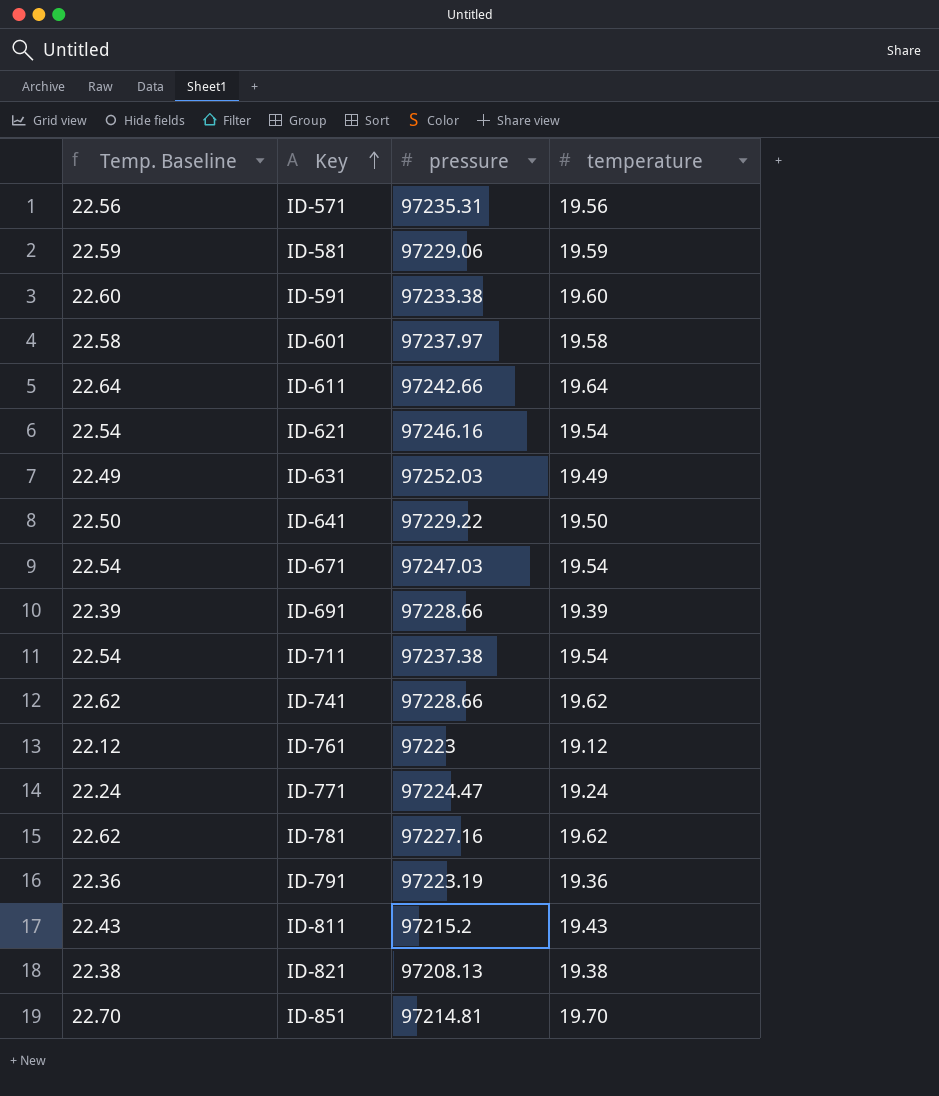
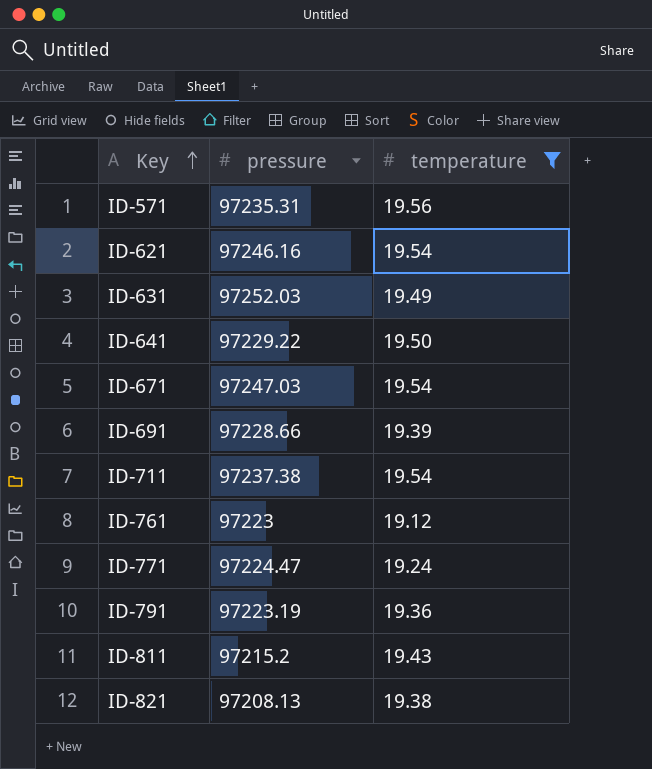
filter: none -> temperature <= 19.56
column Temp. Baseline | formula: [temperature] + 3 -> none

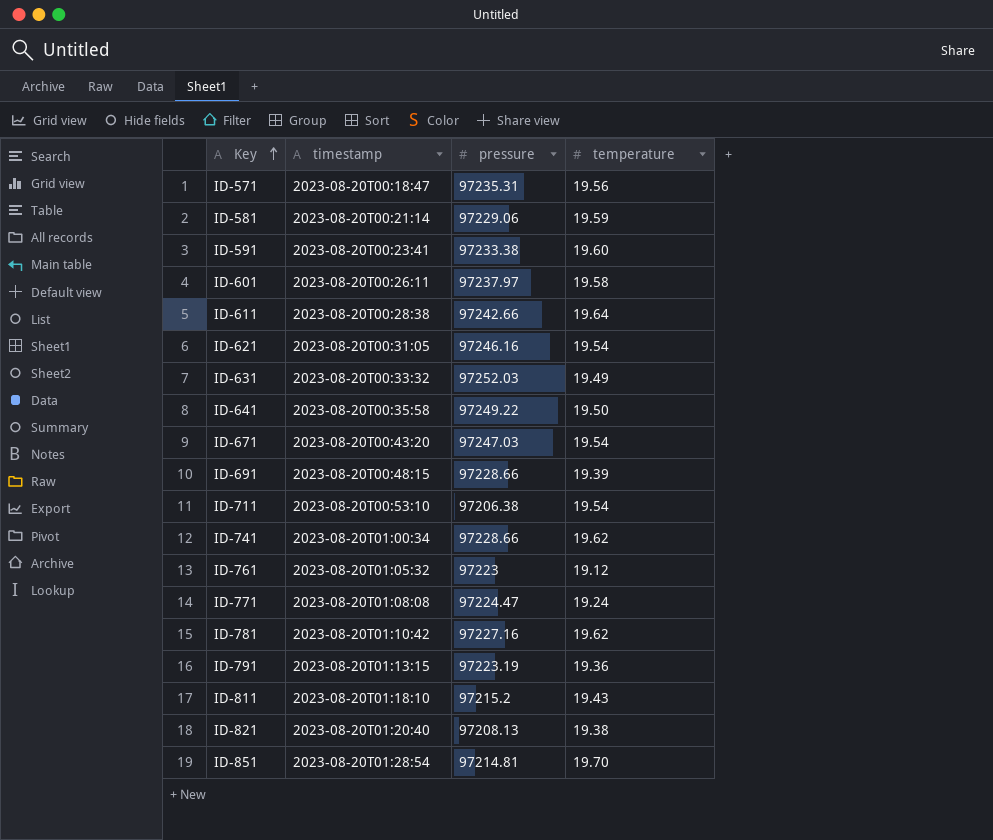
filter: temperature <= 19.56 -> none
column timestamp | position: none -> 2
ID-641 | pressure: 97229.22 -> 97249.22
ID-711 | pressure: 97237.38 -> 97206.38

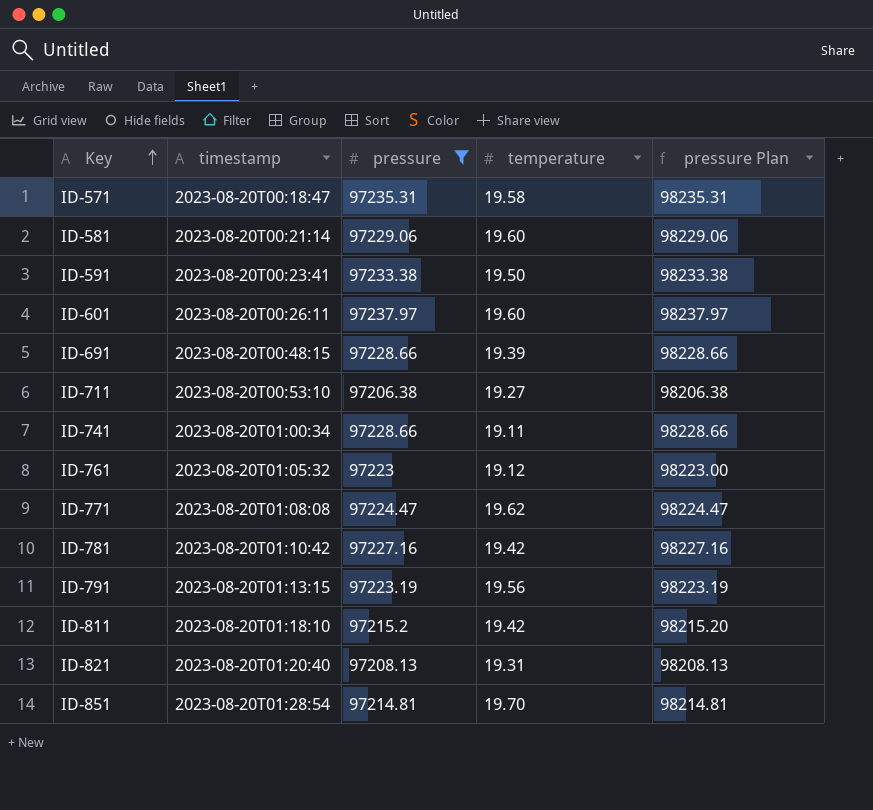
filter: none -> pressure <= 97237.97
column pressure Plan | formula: none -> [pressure] + 1000
ID-571 | temperature: 19.56 -> 19.58
ID-581 | temperature: 19.59 -> 19.60
ID-591 | temperature: 19.60 -> 19.50
ID-601 | temperature: 19.58 -> 19.60
ID-711 | temperature: 19.54 -> 19.27
ID-741 | temperature: 19.62 -> 19.11
ID-771 | temperature: 19.24 -> 19.62
ID-781 | temperature: 19.62 -> 19.42
ID-791 | temperature: 19.36 -> 19.56
ID-811 | temperature: 19.43 -> 19.42
ID-821 | temperature: 19.38 -> 19.31

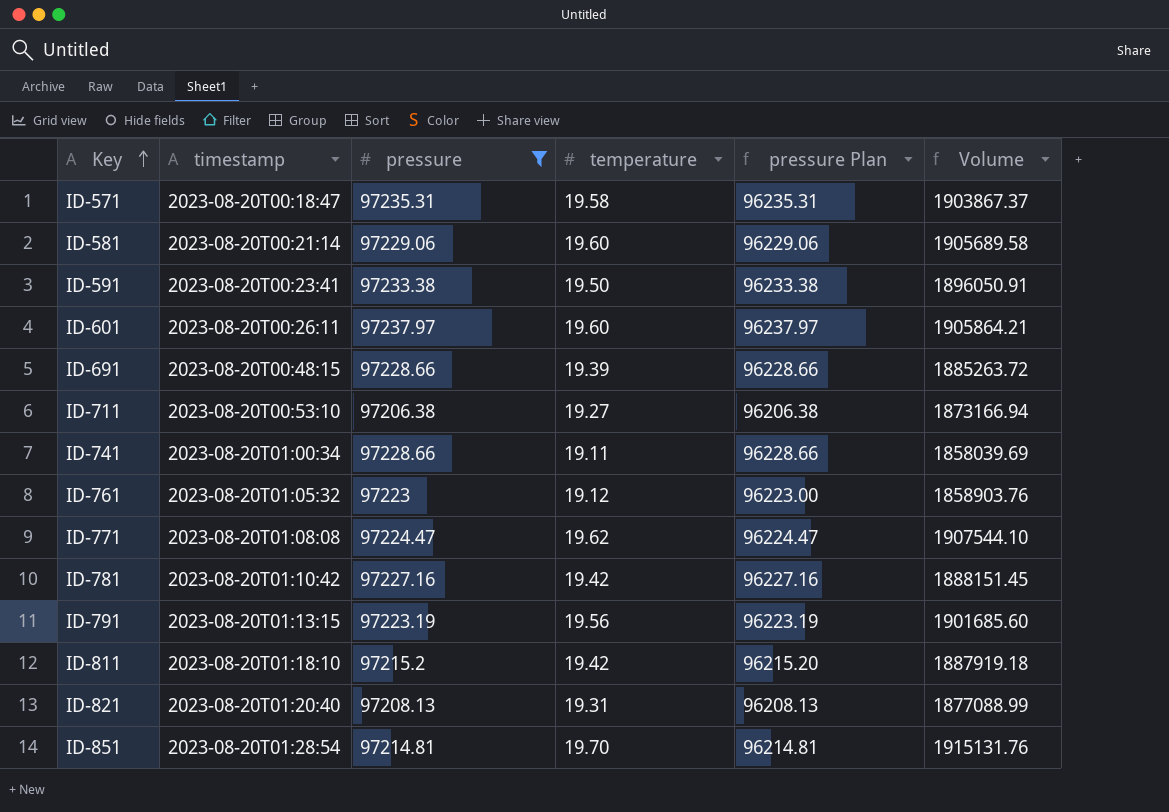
column pressure Plan | formula: [pressure] + 1000 -> [pressure] - 1000
column Volume | formula: none -> [pressure] * [temperature]

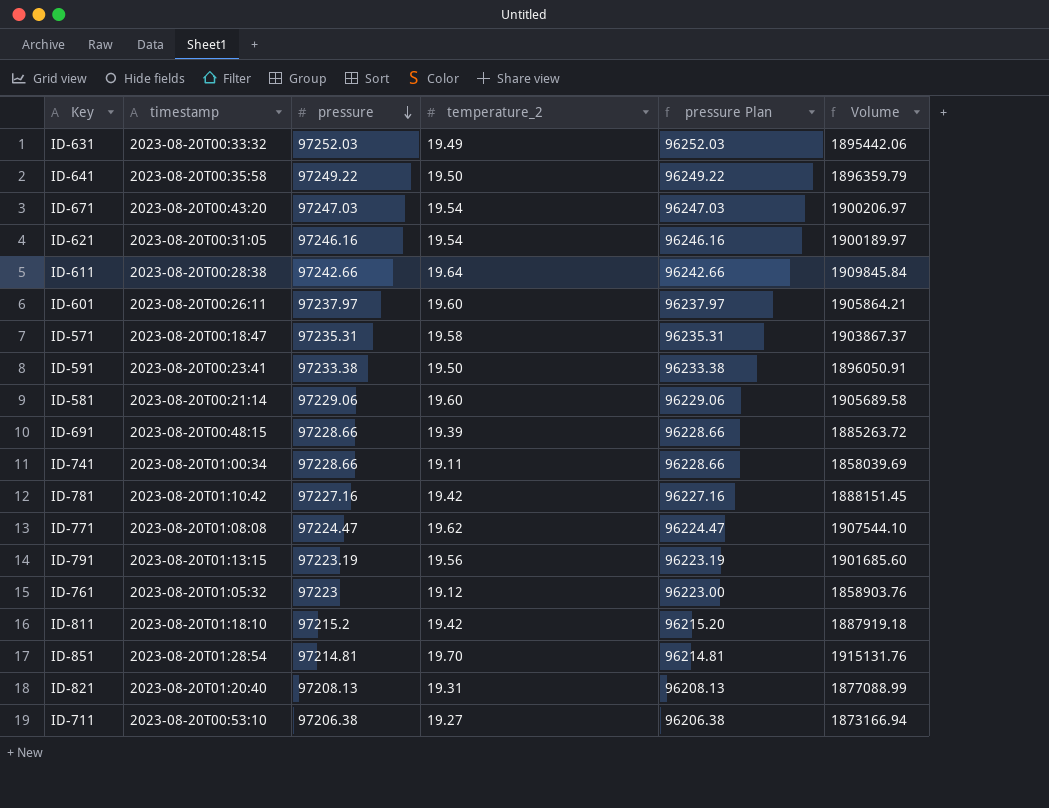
filter: pressure <= 97237.97 -> none
row order: Key ascending -> pressure descending
column name: temperature -> temperature_2

